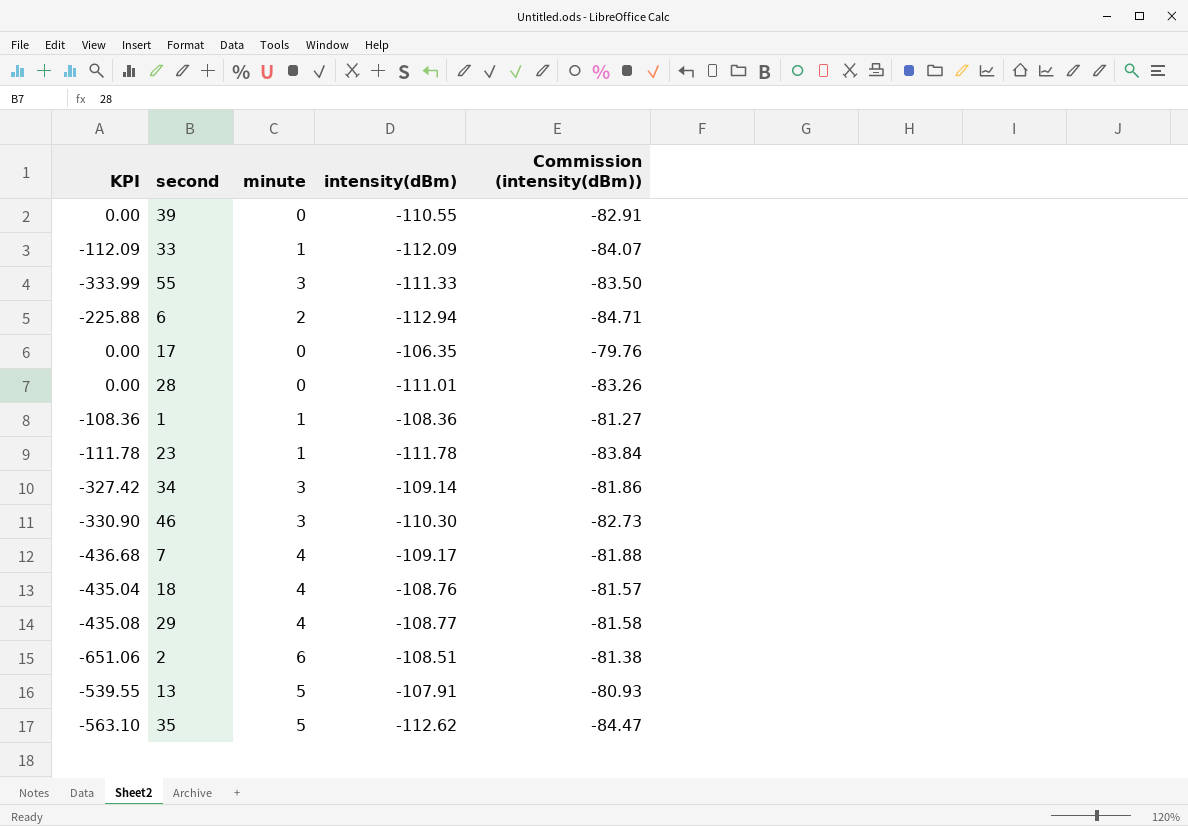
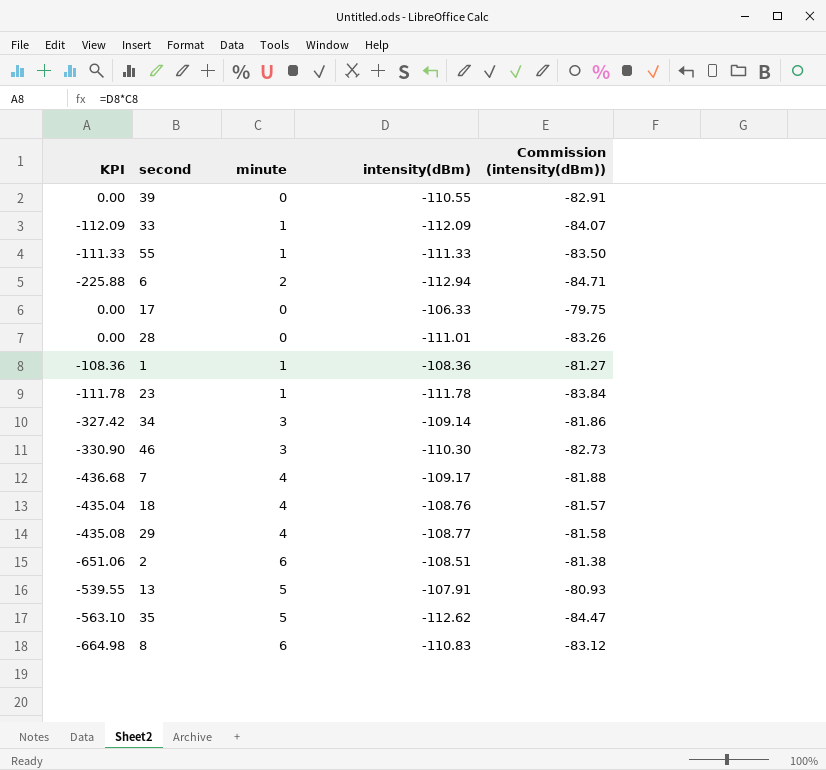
55 | KPI: -333.99 -> -111.33
55 | minute: 3 -> 1
17 | intensity(dBm): -106.35 -> -106.33
17 | Commission (intensity(dBm)): -79.76 -> -79.75
row 8: none -> -664.98 | 6 | -110.83 | -83.12

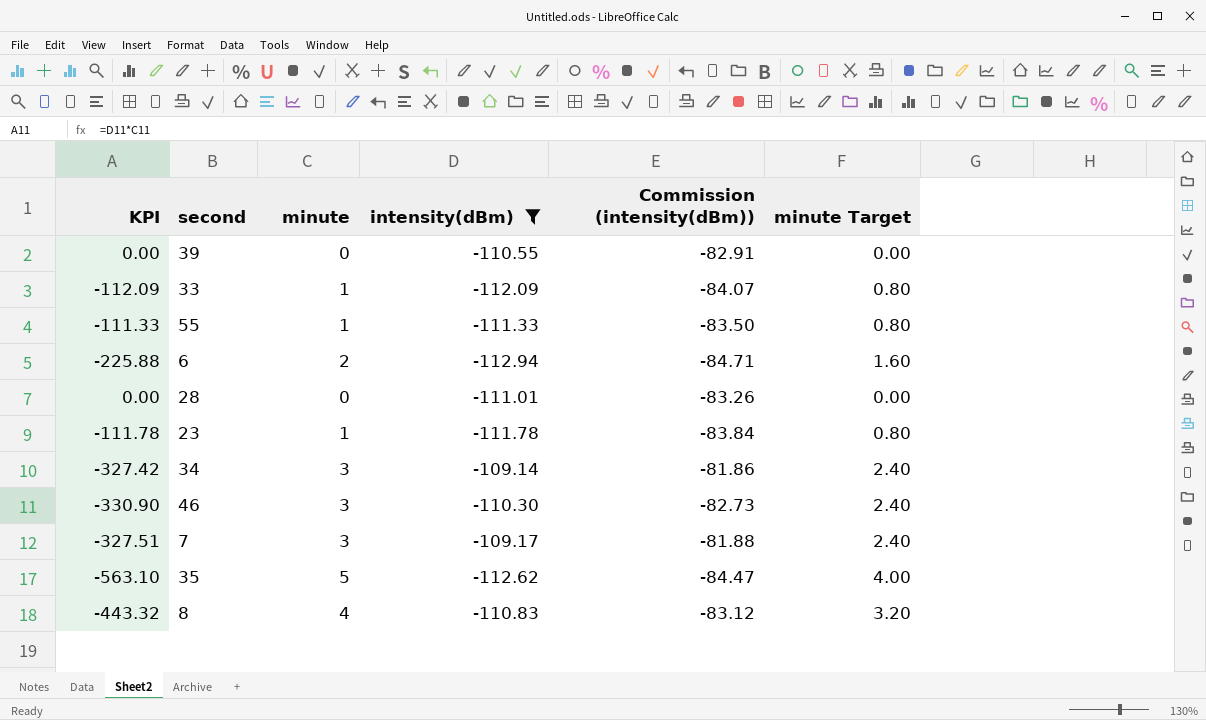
filter: none -> intensity(dBm) <= -109.14
column minute Target | formula: none -> [minute] * 0.8
7 | KPI: -436.68 -> -327.51
7 | minute: 4 -> 3
8 | KPI: -664.98 -> -443.32
8 | minute: 6 -> 4

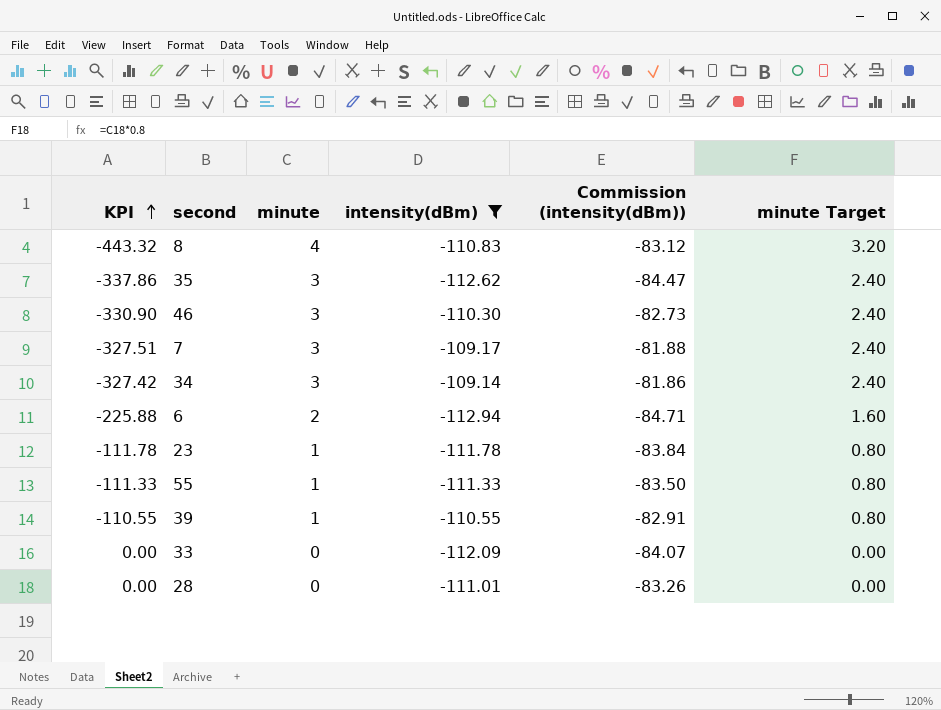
row order: none -> KPI ascending
35 | KPI: -563.10 -> -337.86
35 | minute: 5 -> 3
35 | minute Target: 4.00 -> 2.40
39 | KPI: 0.00 -> -110.55
39 | minute: 0 -> 1
39 | minute Target: 0.00 -> 0.80
33 | KPI: -112.09 -> 0.00
33 | minute: 1 -> 0
33 | minute Target: 0.80 -> 0.00

